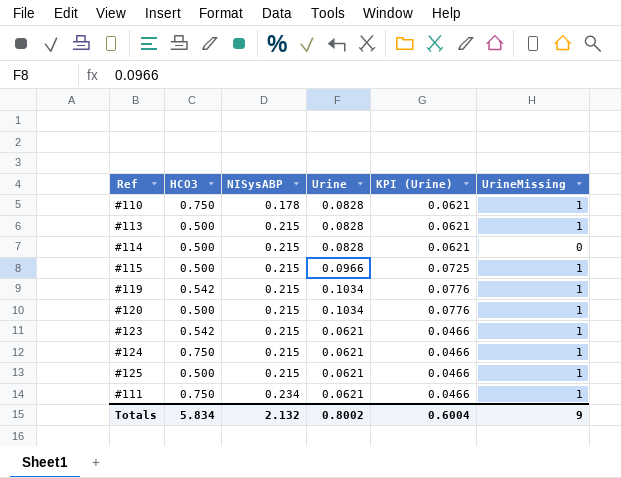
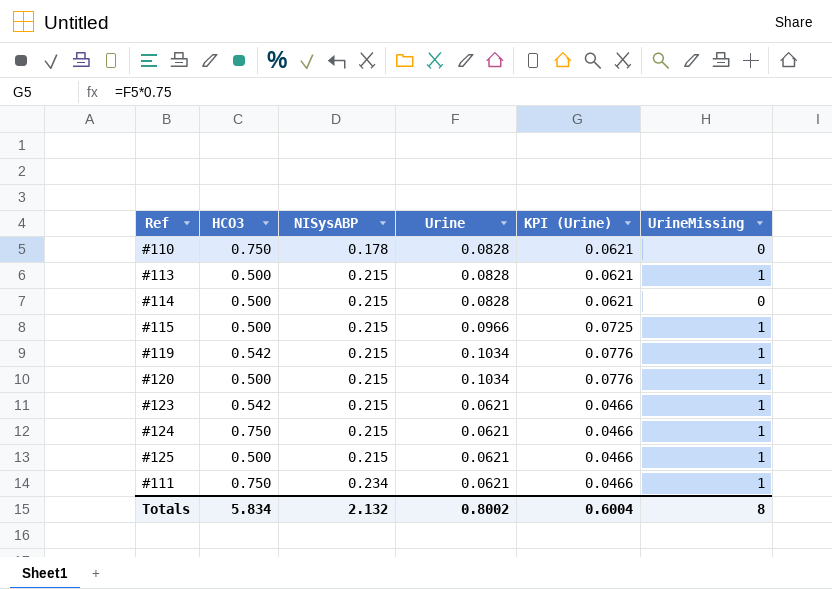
#110 | UrineMissing: 1 -> 0
Totals | UrineMissing: 9 -> 8

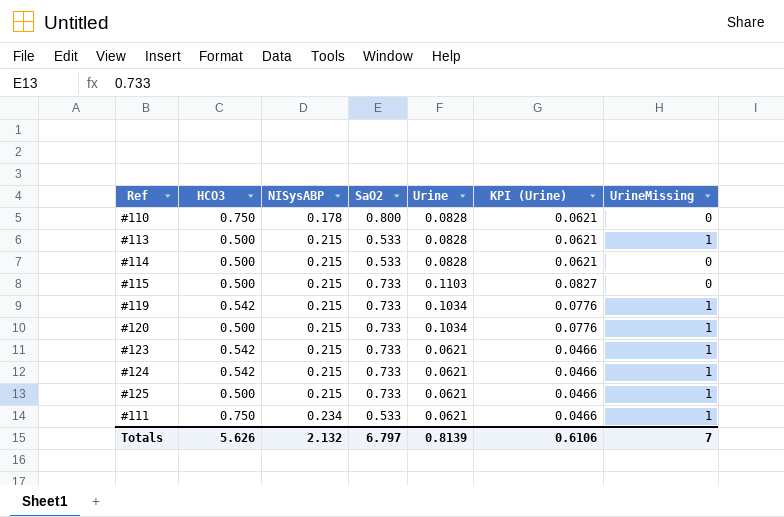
column SaO2 | position: none -> 4
#115 | Urine: 0.0966 -> 0.1103
#115 | KPI (Urine): 0.0725 -> 0.0827
#115 | UrineMissing: 1 -> 0
#124 | HCO3: 0.750 -> 0.542
Totals | HCO3: 5.834 -> 5.626
Totals | Urine: 0.8002 -> 0.8139
Totals | KPI (Urine): 0.6004 -> 0.6106
Totals | UrineMissing: 8 -> 7

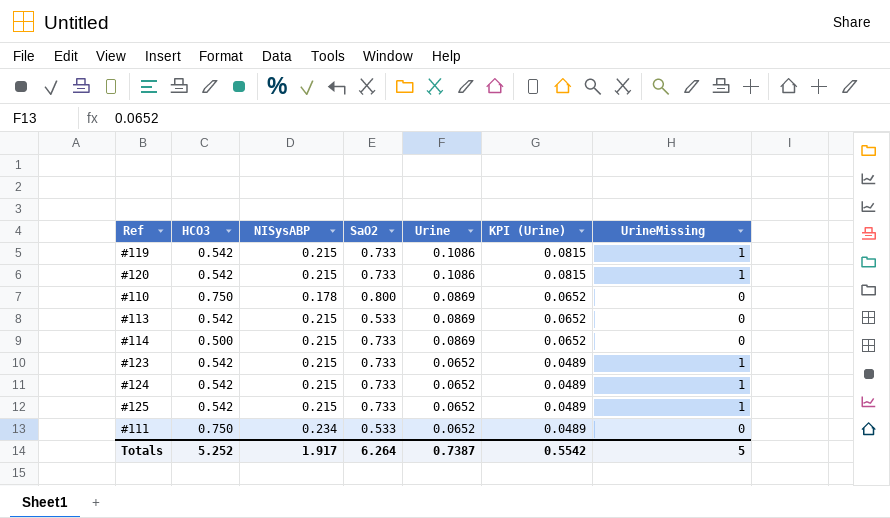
row order: NISysABP ascending -> Urine descending
row #115: 0.500 | 0.215 | 0.733 | 0.1103 | 0.0827 | 0 -> none
#119 | Urine: 0.1034 -> 0.1086
#119 | KPI (Urine): 0.0776 -> 0.0815
#120 | HCO3: 0.500 -> 0.542
#120 | Urine: 0.1034 -> 0.1086
#120 | KPI (Urine): 0.0776 -> 0.0815
#110 | Urine: 0.0828 -> 0.0869
#110 | KPI (Urine): 0.0621 -> 0.0652
#113 | HCO3: 0.500 -> 0.542
#113 | Urine: 0.0828 -> 0.0869
#113 | KPI (Urine): 0.0621 -> 0.0652
#113 | UrineMissing: 1 -> 0
#114 | SaO2: 0.533 -> 0.733
#114 | Urine: 0.0828 -> 0.0869
#114 | KPI (Urine): 0.0621 -> 0.0652
#123 | Urine: 0.0621 -> 0.0652
#123 | KPI (Urine): 0.0466 -> 0.0489
#124 | Urine: 0.0621 -> 0.0652
#124 | KPI (Urine): 0.0466 -> 0.0489
#125 | HCO3: 0.500 -> 0.542
#125 | Urine: 0.0621 -> 0.0652
#125 | KPI (Urine): 0.0466 -> 0.0489
#111 | Urine: 0.0621 -> 0.0652
#111 | KPI (Urine): 0.0466 -> 0.0489
#111 | UrineMissing: 1 -> 0
Totals | HCO3: 5.626 -> 5.252
Totals | NISysABP: 2.132 -> 1.917
Totals | SaO2: 6.797 -> 6.264
Totals | Urine: 0.8139 -> 0.7387
Totals | KPI (Urine): 0.6106 -> 0.5542
Totals | UrineMissing: 7 -> 5

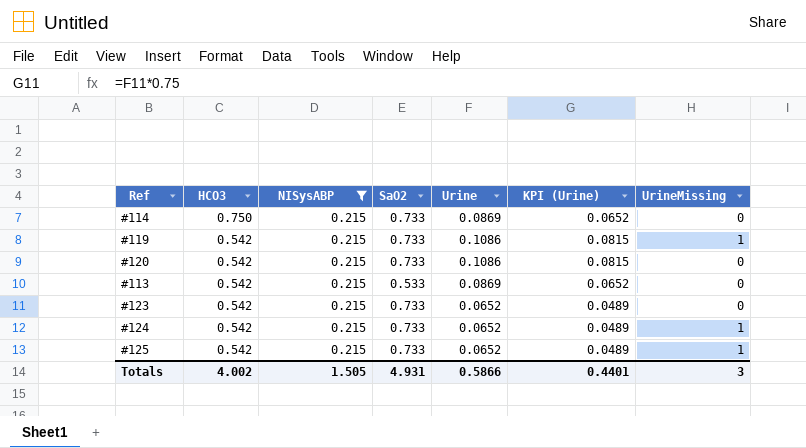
filter: none -> NISysABP = 0.215
row order: Urine descending -> HCO3 descending
#114 | HCO3: 0.500 -> 0.750
#120 | UrineMissing: 1 -> 0
#123 | UrineMissing: 1 -> 0
Totals | HCO3: 5.252 -> 4.002
Totals | NISysABP: 1.917 -> 1.505
Totals | SaO2: 6.264 -> 4.931
Totals | Urine: 0.7387 -> 0.5866
Totals | KPI (Urine): 0.5542 -> 0.4401
Totals | UrineMissing: 5 -> 3

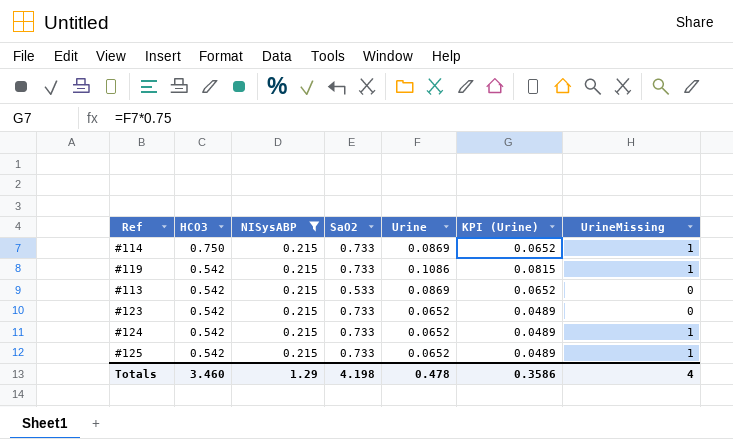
row #120: 0.542 | 0.215 | 0.733 | 0.1086 | 0.0815 | 0 -> none
#114 | UrineMissing: 0 -> 1
Totals | HCO3: 4.002 -> 3.460
Totals | NISysABP: 1.505 -> 1.29
Totals | SaO2: 4.931 -> 4.198
Totals | Urine: 0.5866 -> 0.478
Totals | KPI (Urine): 0.4401 -> 0.3586
Totals | UrineMissing: 3 -> 4

